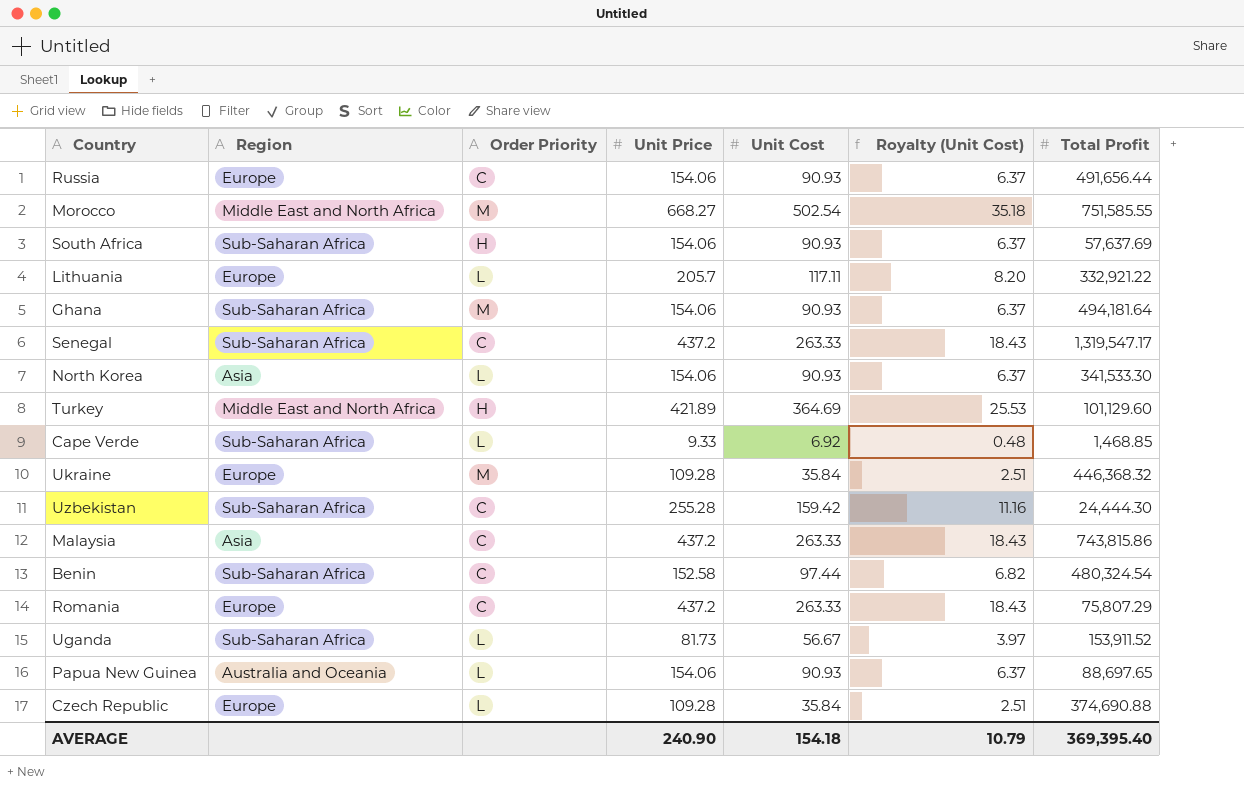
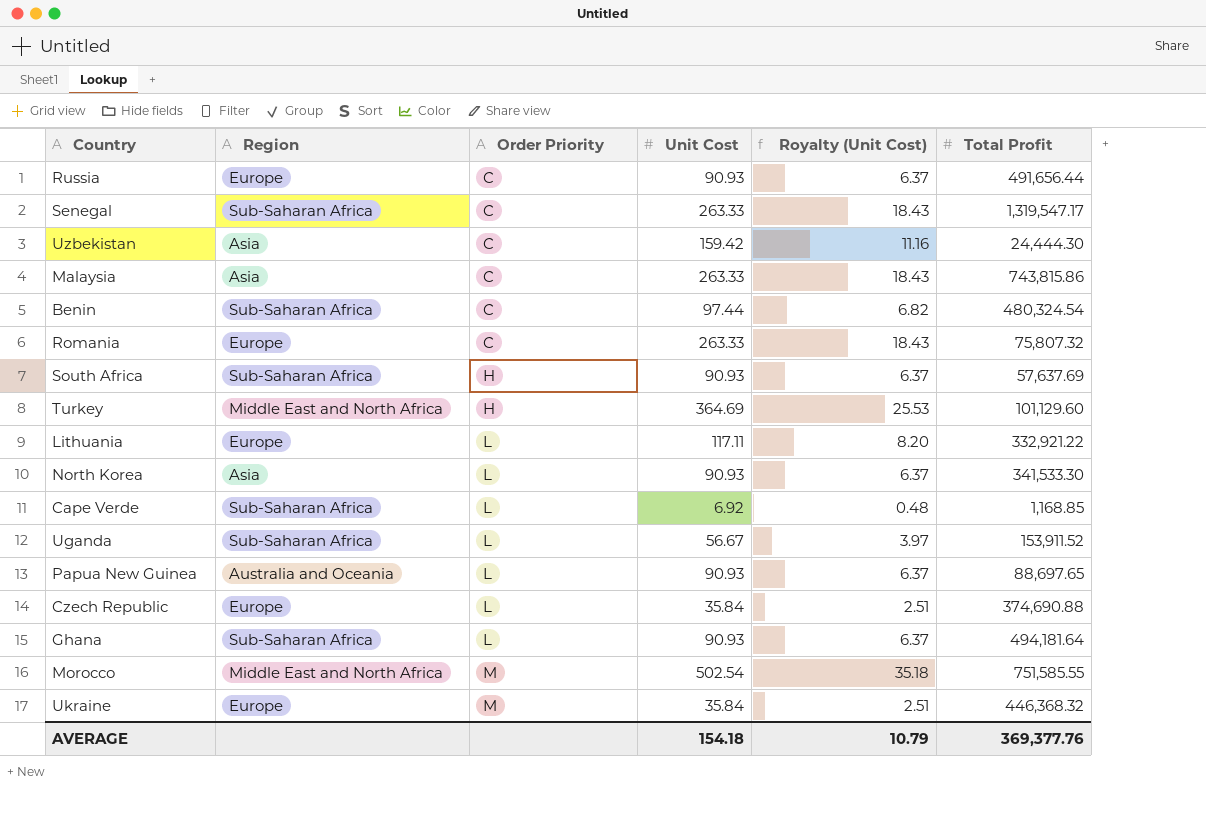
row order: none -> Order Priority ascending
column Unit Price | position: 4 -> none
Uzbekistan | Region: Sub-Saharan Africa -> Asia
Romania | Total Profit: 75,807.29 -> 75,807.32
Cape Verde | Total Profit: 1,468.85 -> 1,168.85
Ghana | Order Priority: M -> L
AVERAGE | Total Profit: 369,395.40 -> 369,377.76

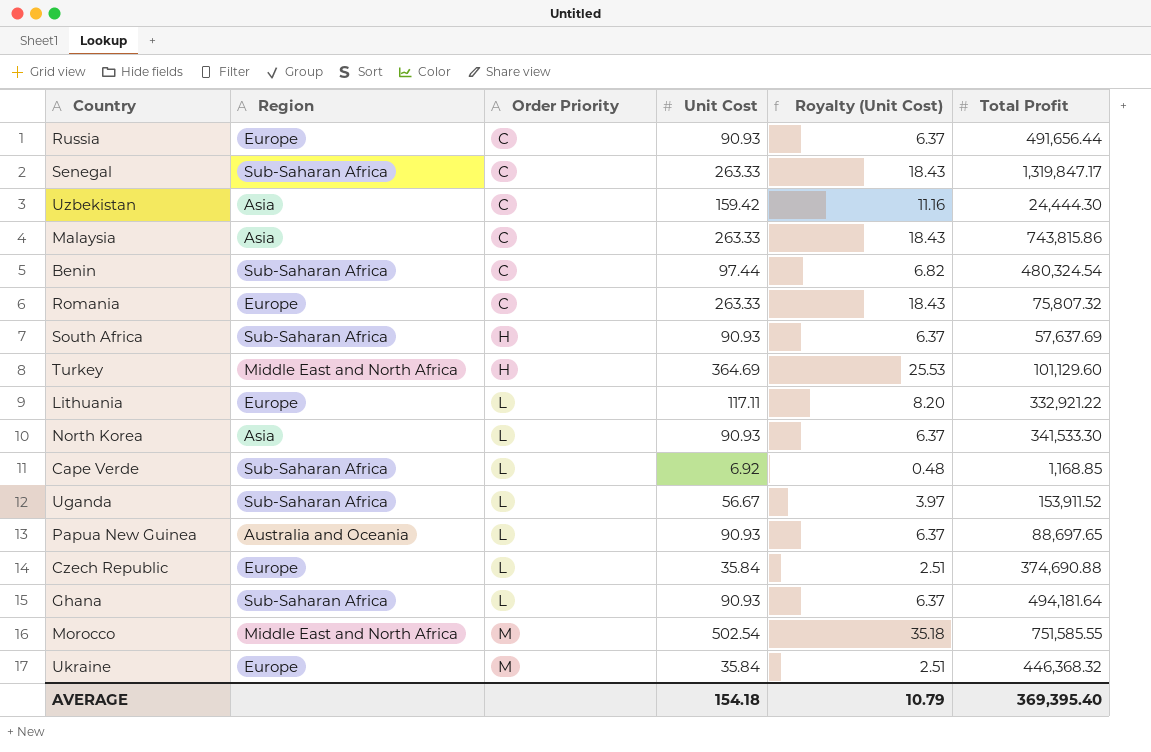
Senegal | Total Profit: 1,319,547.17 -> 1,319,847.17
AVERAGE | Total Profit: 369,377.76 -> 369,395.40

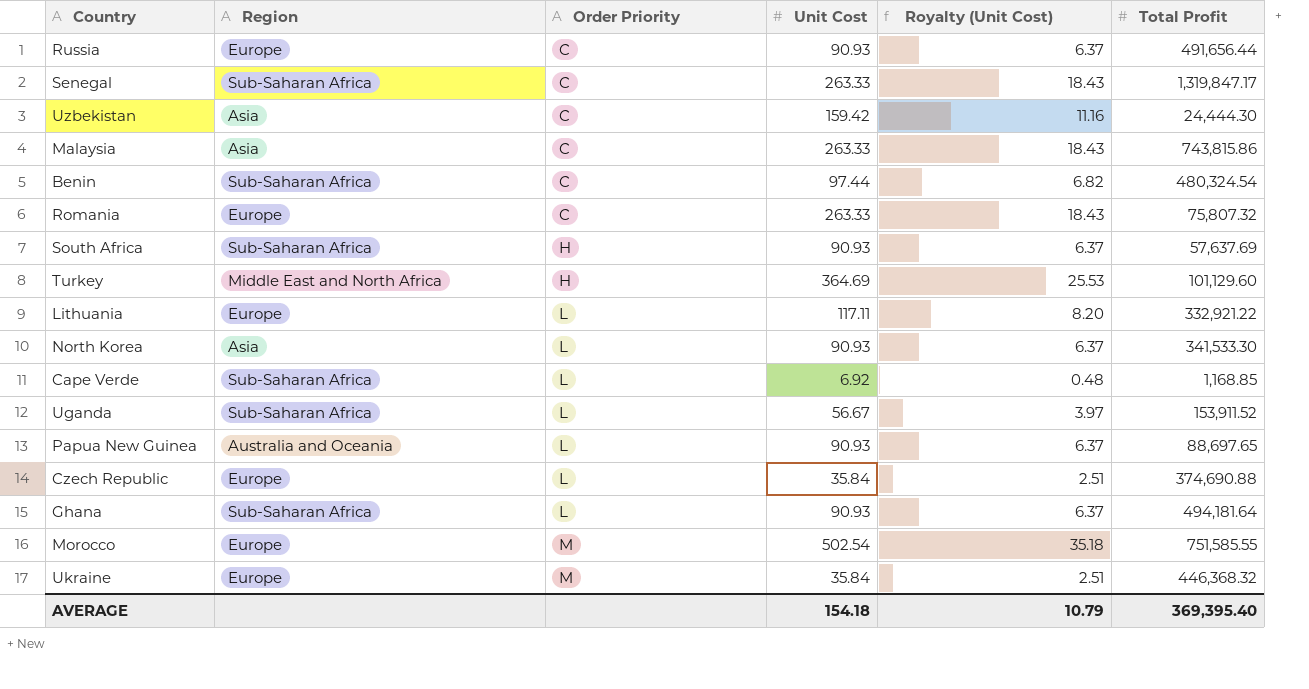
Morocco | Region: Middle East and North Africa -> Europe

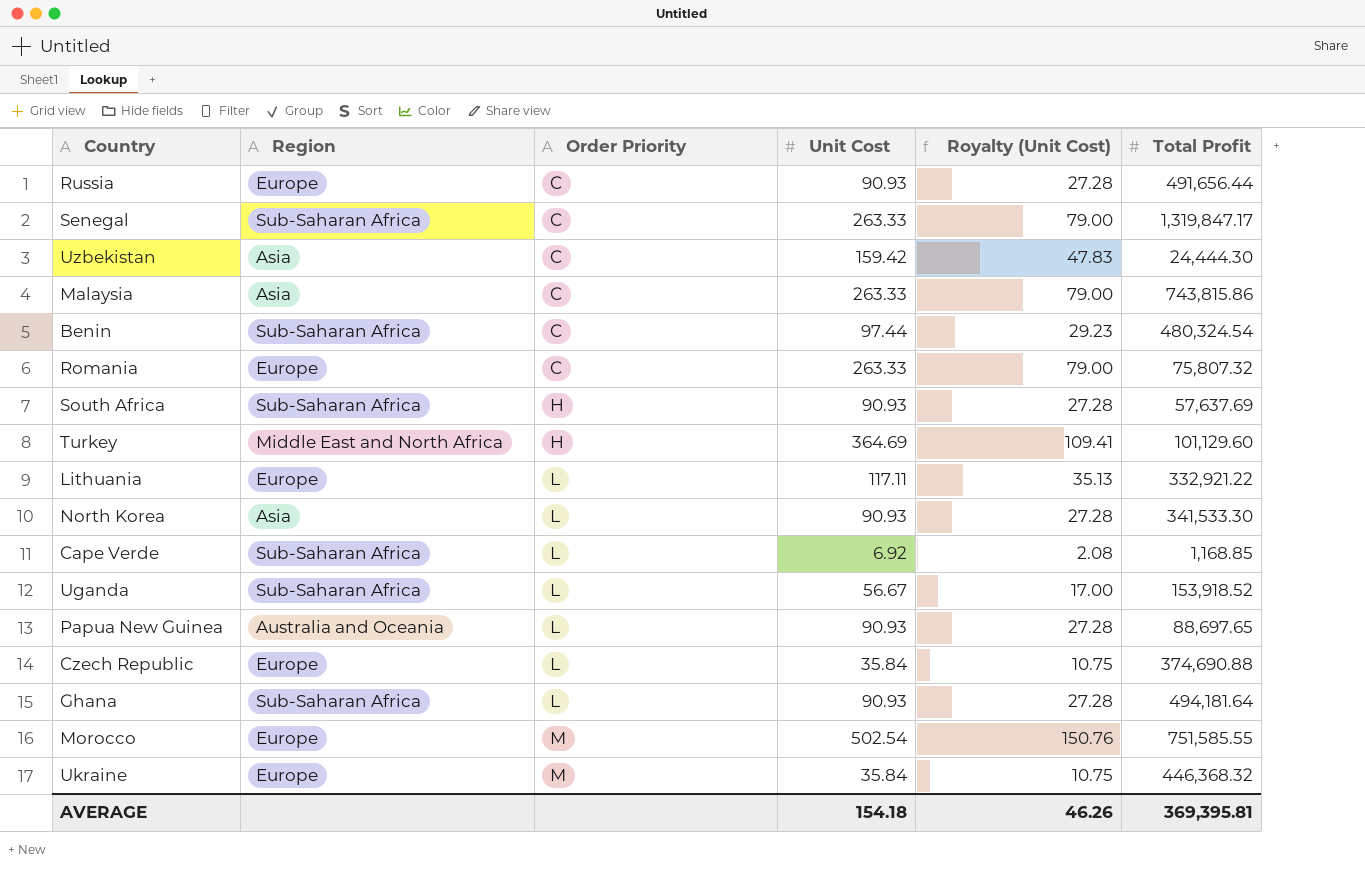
column Royalty (Unit Cost) | formula: [Unit Cost] * 0.07 -> [Unit Cost] * 0.3
Uganda | Total Profit: 153,911.52 -> 153,918.52
AVERAGE | Royalty (Unit Cost): 10.79 -> 46.26
AVERAGE | Total Profit: 369,395.40 -> 369,395.81

